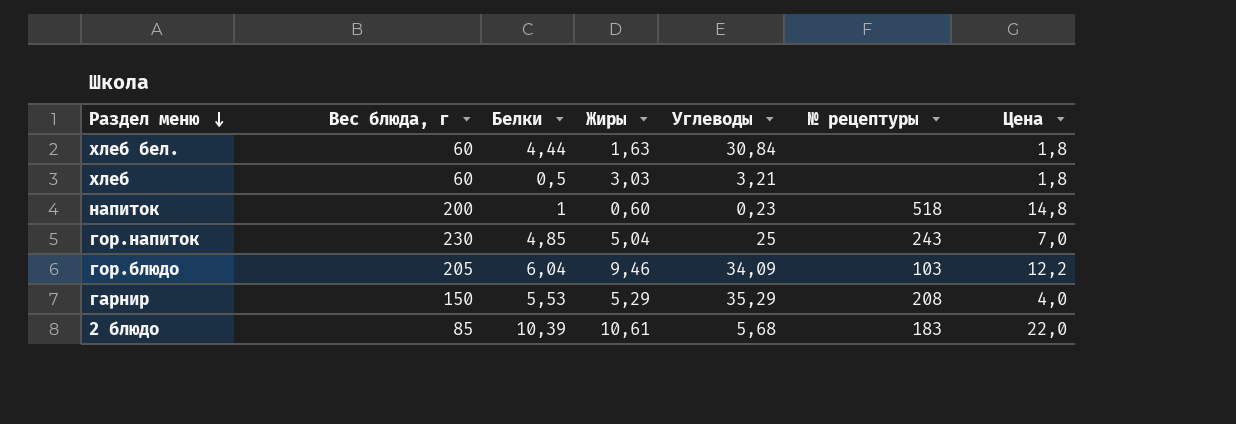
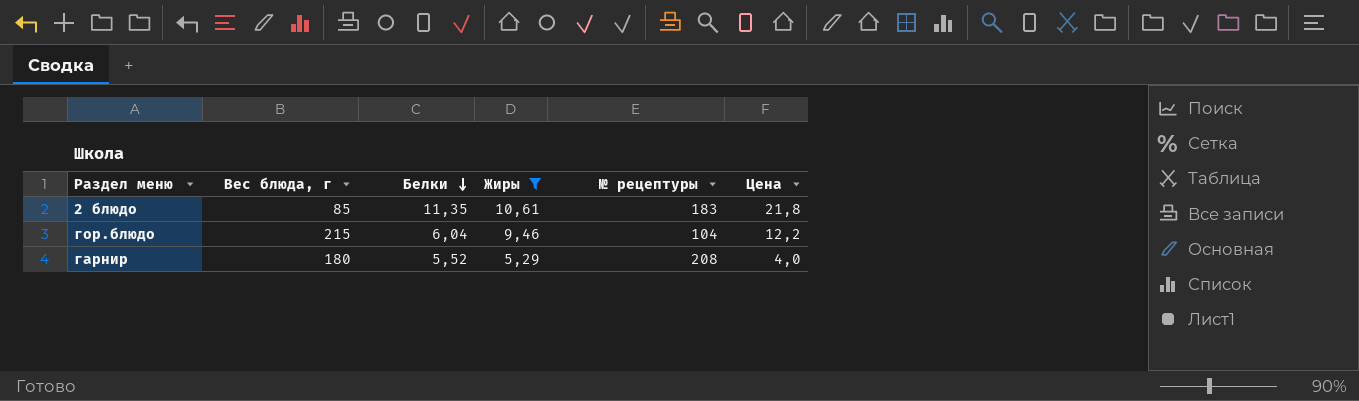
filter: none -> Жиры >= 5,29
row order: Раздел меню descending -> Белки descending
column Углеводы | position: 5 -> none
2 блюдо | Белки: 10,39 -> 11,35
2 блюдо | Цена: 22,0 -> 21,8
гор.блюдо | Вес блюда, г: 205 -> 215
гор.блюдо | № рецептуры: 103 -> 104
гарнир | Вес блюда, г: 150 -> 180
гарнир | Белки: 5,53 -> 5,52

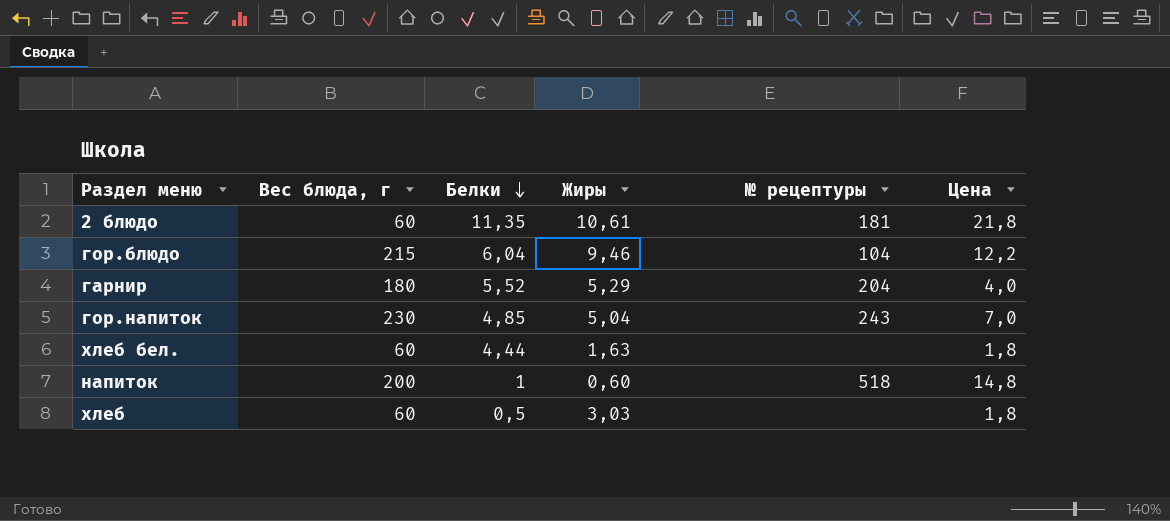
filter: Жиры >= 5,29 -> none
2 блюдо | Вес блюда, г: 85 -> 60
2 блюдо | № рецептуры: 183 -> 181
гарнир | № рецептуры: 208 -> 204

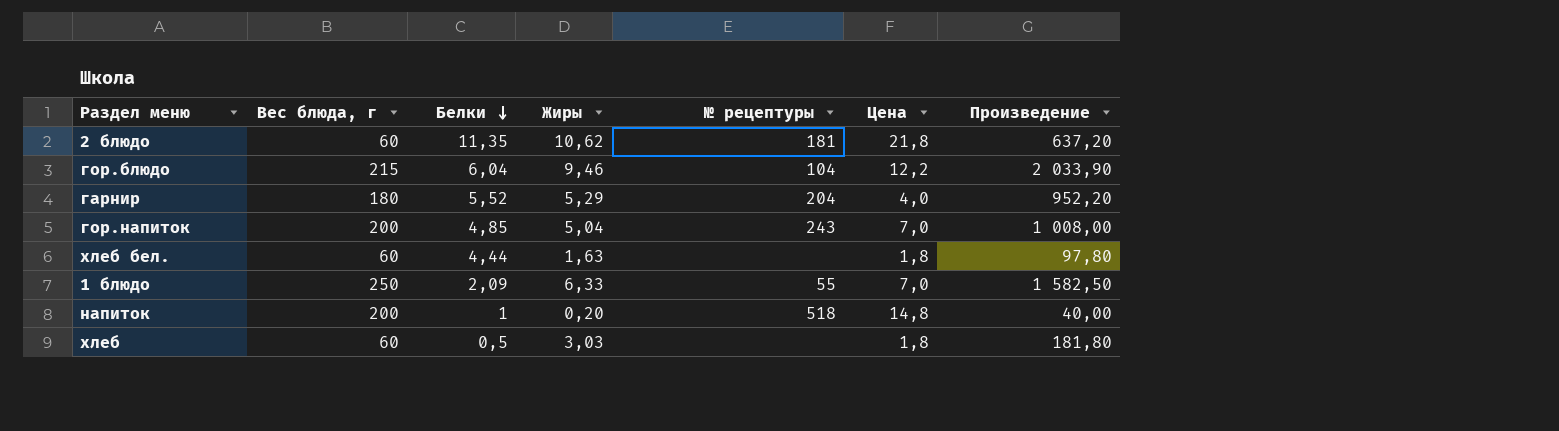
column Произведение | formula: none -> [Вес блюда, г] * [Жиры]
2 блюдо | Жиры: 10,61 -> 10,62
гор.напиток | Вес блюда, г: 230 -> 200
row 1 блюдо: none -> 250 | 2,09 | 6,33 | 55 | 7,0 | 1 582,50
напиток | Жиры: 0,60 -> 0,20

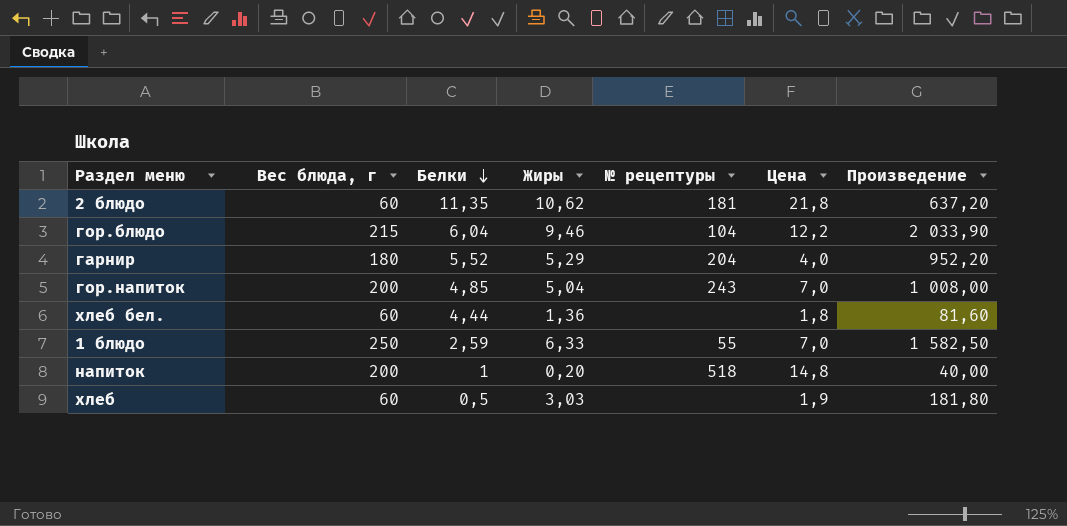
хлеб бел. | Жиры: 1,63 -> 1,36
хлеб бел. | Произведение: 97,80 -> 81,60
1 блюдо | Белки: 2,09 -> 2,59
хлеб | Цена: 1,8 -> 1,9

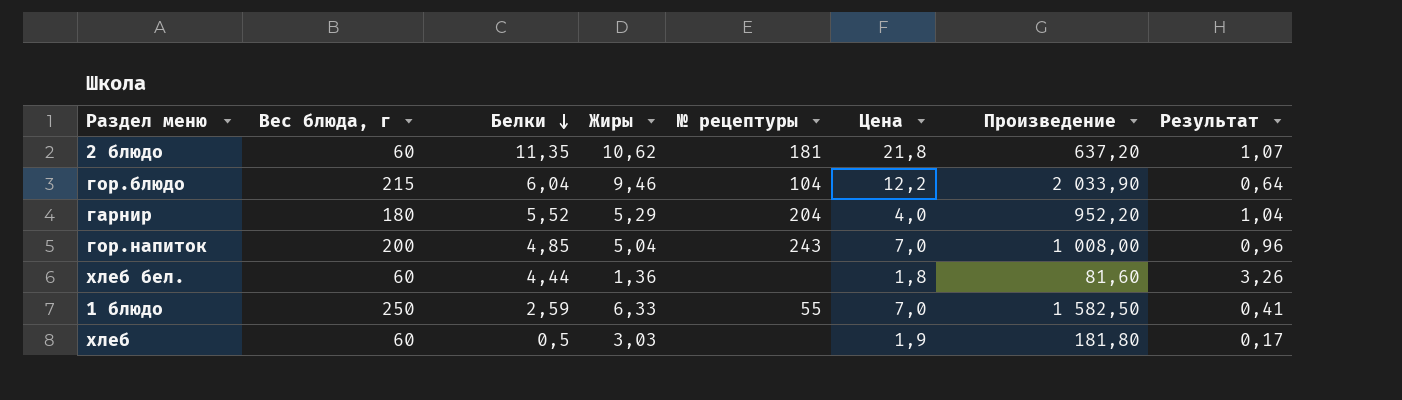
column Результат | formula: none -> [Белки] / [Жиры]
row напиток: 200 | 1 | 0,20 | 518 | 14,8 | 40,00 -> none

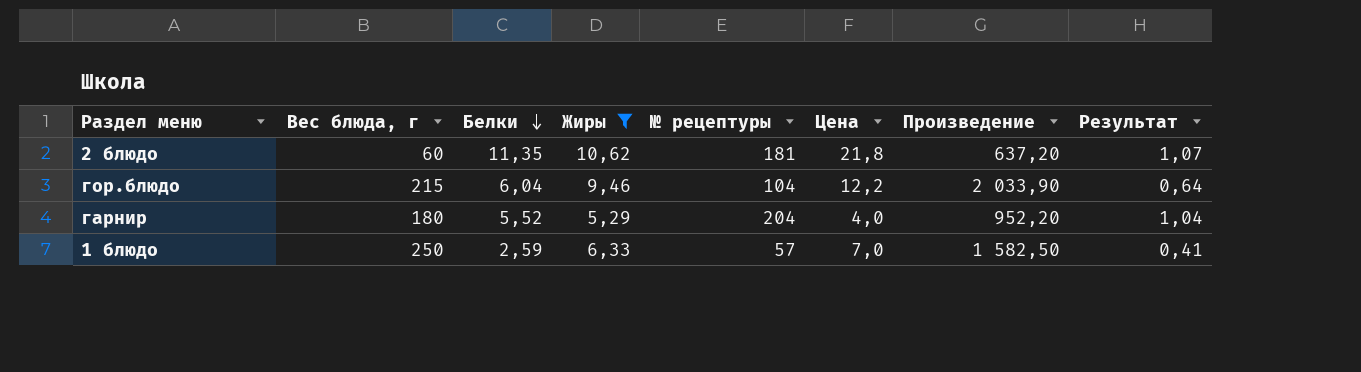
filter: none -> Жиры >= 5,29
1 блюдо | № рецептуры: 55 -> 57

